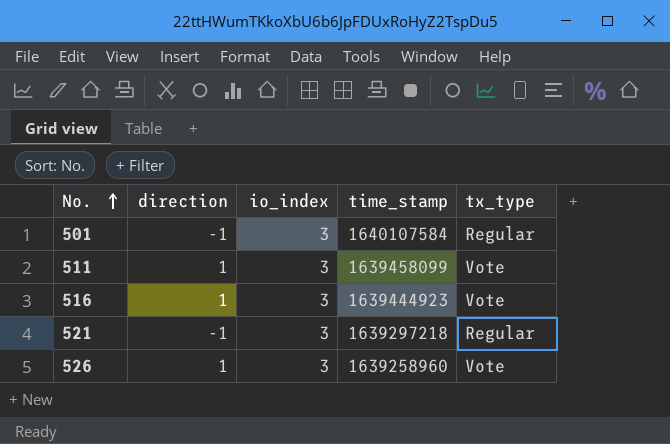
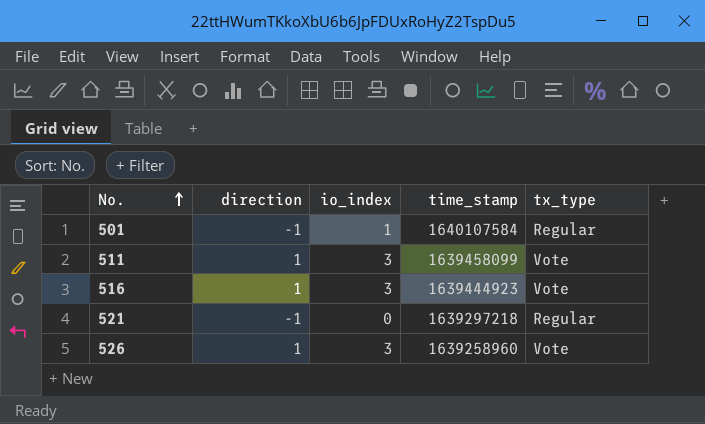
501 | io_index: 3 -> 1
521 | io_index: 3 -> 0

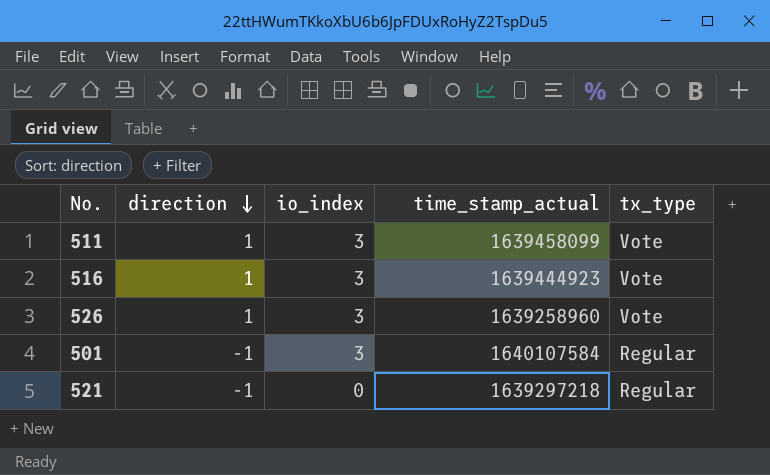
row order: No. ascending -> direction descending
column name: time_stamp -> time_stamp_actual
501 | io_index: 1 -> 3

